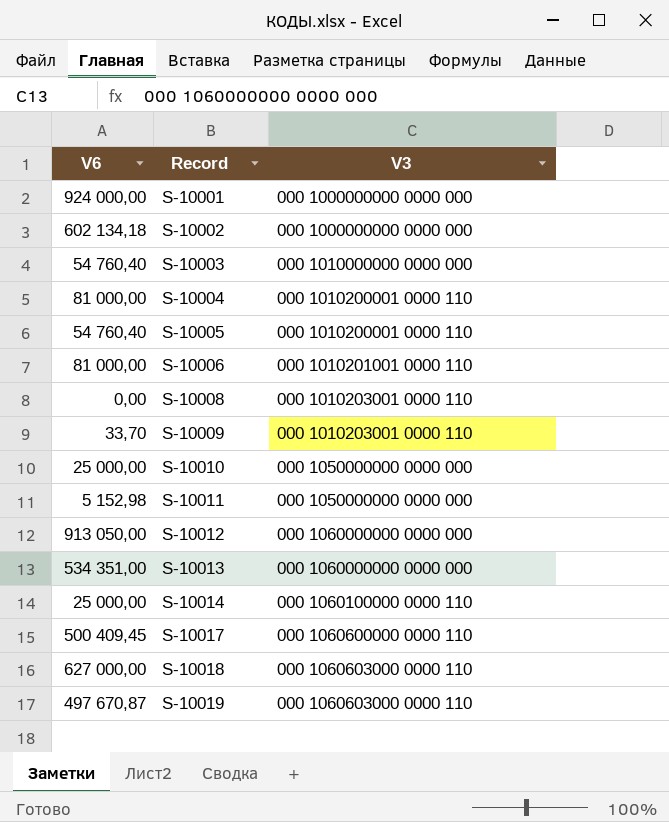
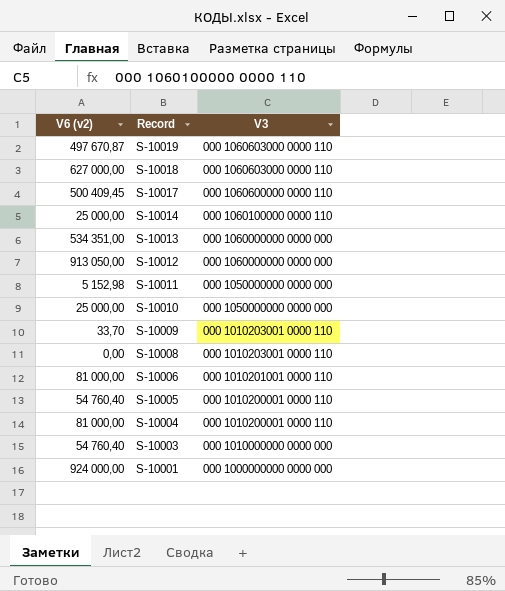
row order: Record ascending -> Record descending
column name: V6 -> V6 (v2)
row S-10002: 602 134,18 | 000 1000000000 0000 000 -> none

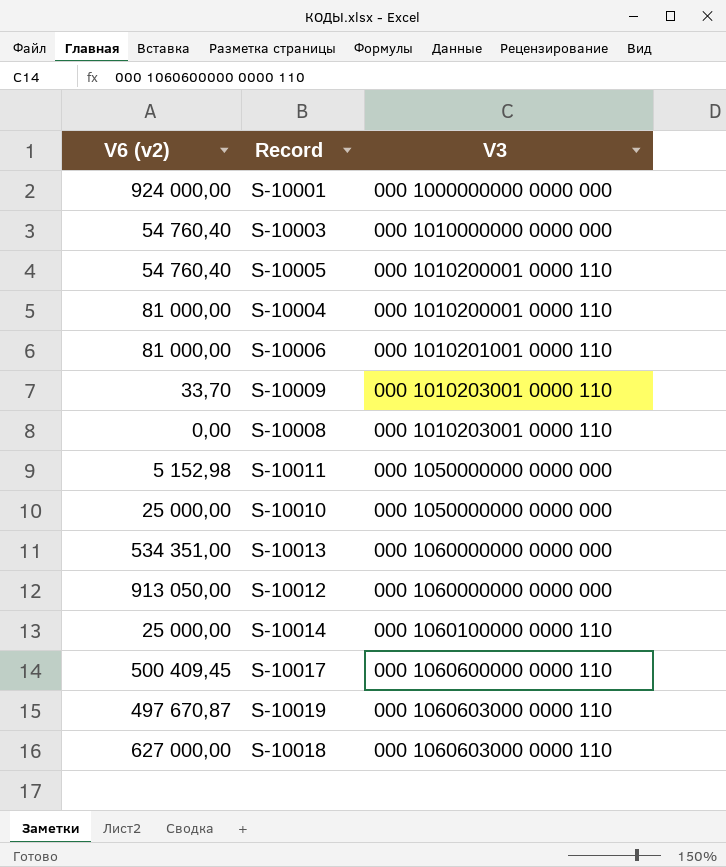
row order: Record descending -> V3 ascending

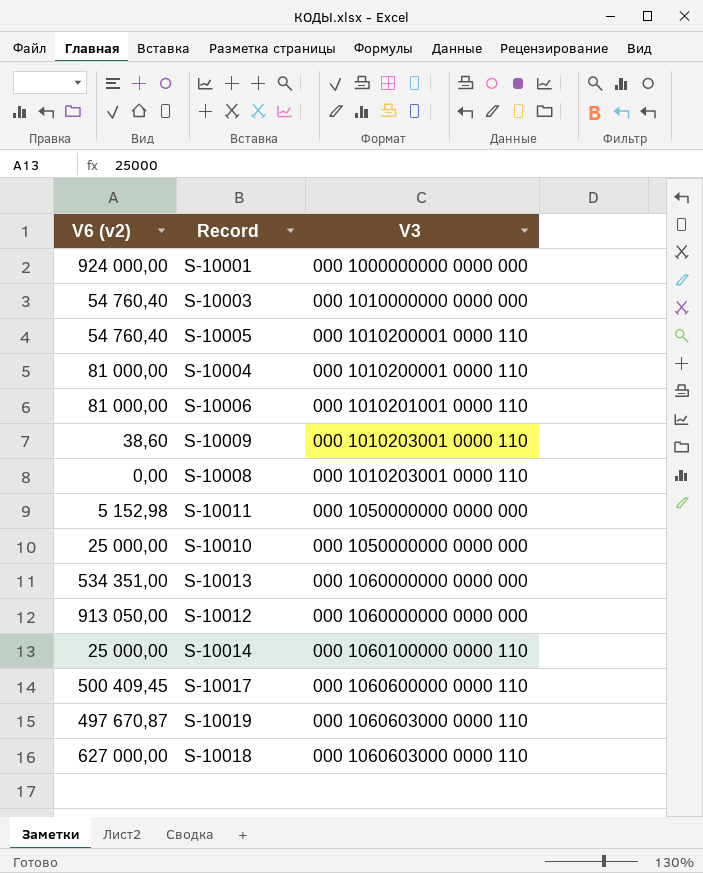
S-10009 | V6 (v2): 33,70 -> 38,60

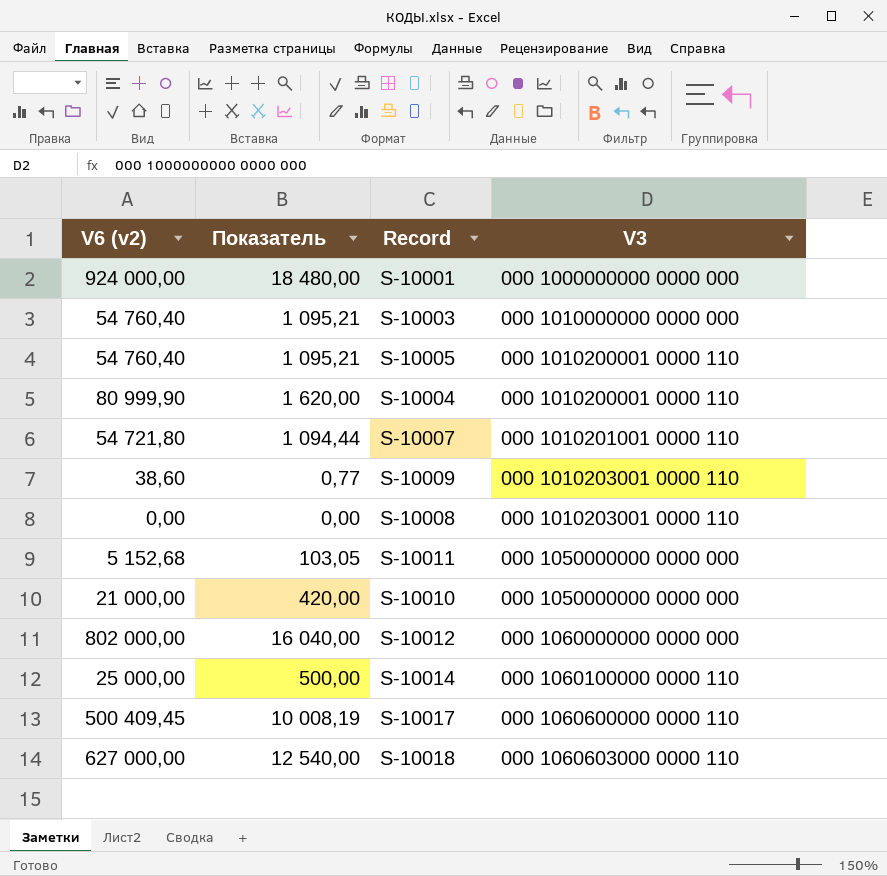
column Показатель | formula: none -> [V6 (v2)] * 0,02
row S-10006: 81 000,00 | 000 1010201001 0000 110 -> none
row S-10013: 534 351,00 | 000 1060000000 0000 000 -> none
row S-10019: 497 670,87 | 000 1060603000 0000 110 -> none
S-10004 | V6 (v2): 81 000,00 -> 80 999,90
row S-10007: none -> 54 721,80 | 1 094,44 | 000 1010201001 0000 110
S-10011 | V6 (v2): 5 152,98 -> 5 152,68
S-10010 | V6 (v2): 25 000,00 -> 21 000,00
S-10012 | V6 (v2): 913 050,00 -> 802 000,00

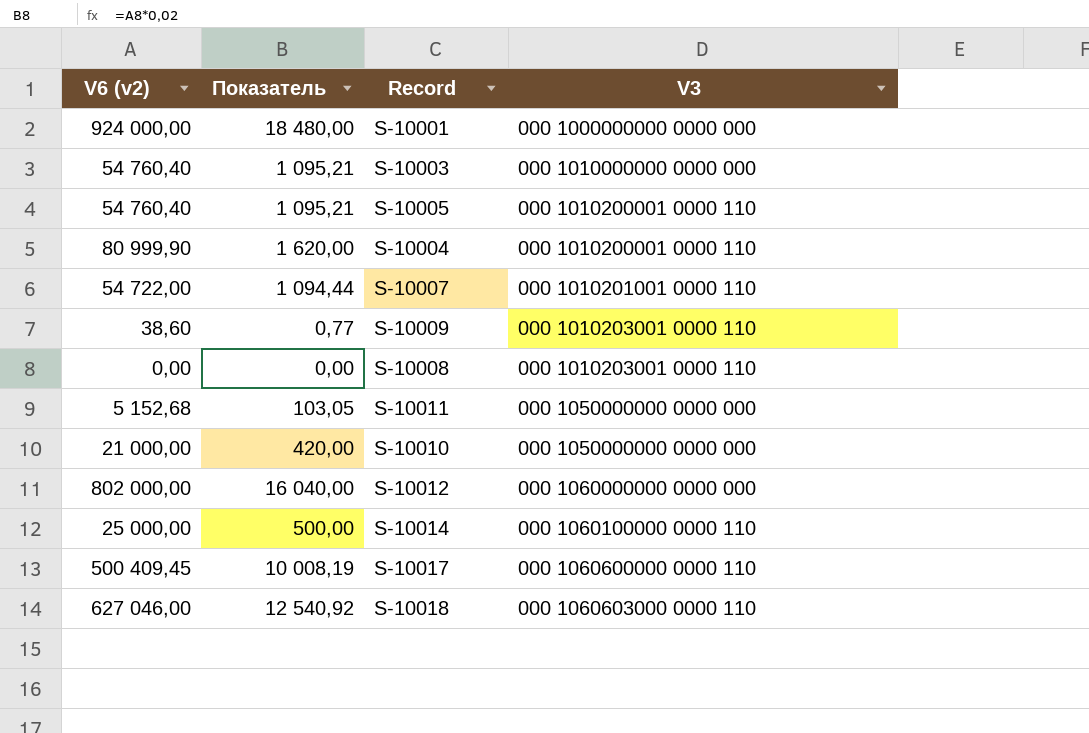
S-10007 | V6 (v2): 54 721,80 -> 54 722,00
S-10018 | V6 (v2): 627 000,00 -> 627 046,00
S-10018 | Показатель: 12 540,00 -> 12 540,92

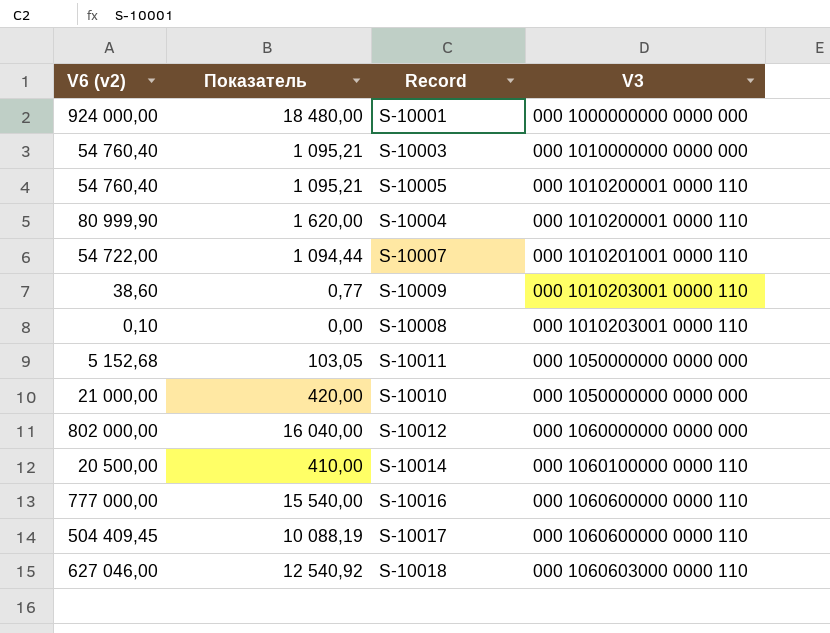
S-10008 | V6 (v2): 0,00 -> 0,10
S-10014 | V6 (v2): 25 000,00 -> 20 500,00
S-10014 | Показатель: 500,00 -> 410,00
row S-10016: none -> 777 000,00 | 15 540,00 | 000 1060600000 0000 110
S-10017 | V6 (v2): 500 409,45 -> 504 409,45
S-10017 | Показатель: 10 008,19 -> 10 088,19

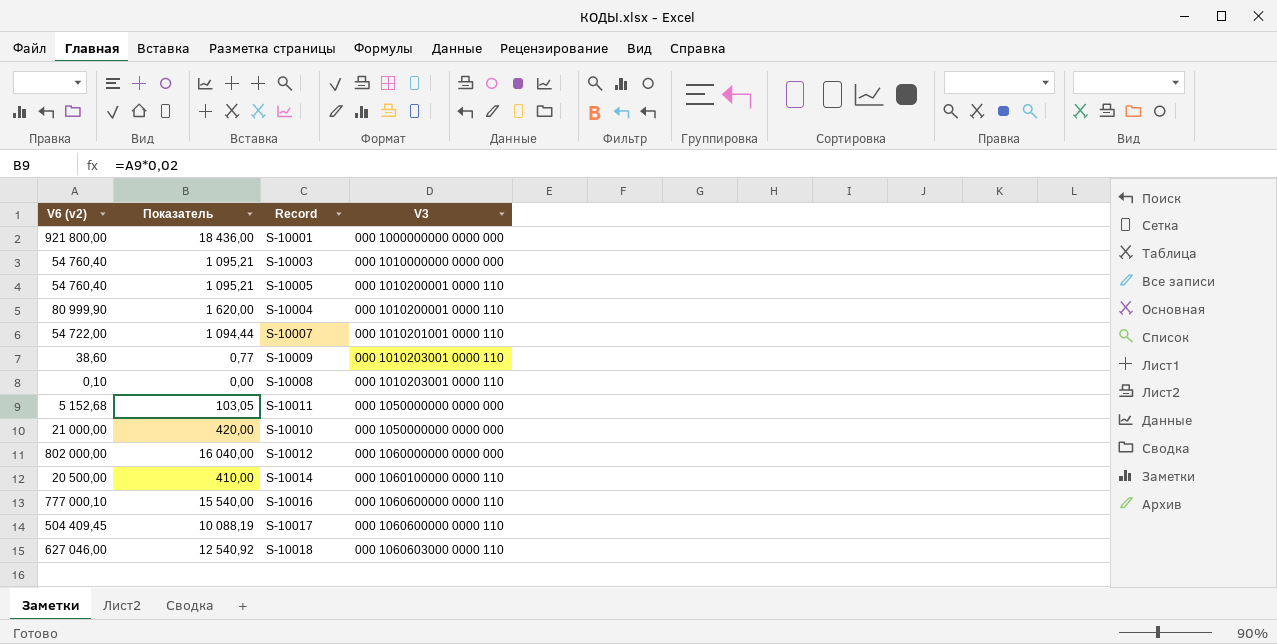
S-10001 | V6 (v2): 924 000,00 -> 921 800,00
S-10001 | Показатель: 18 480,00 -> 18 436,00
S-10016 | V6 (v2): 777 000,00 -> 777 000,10

